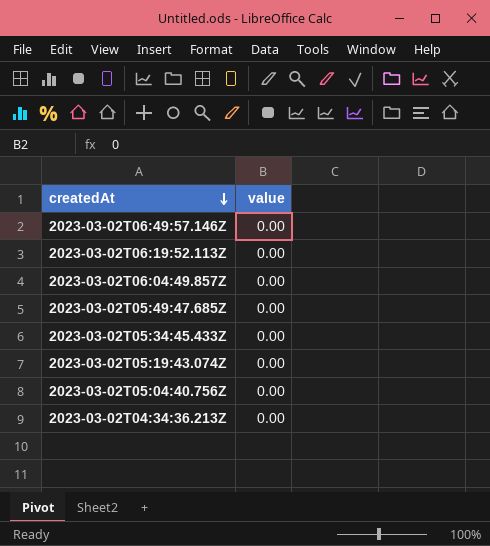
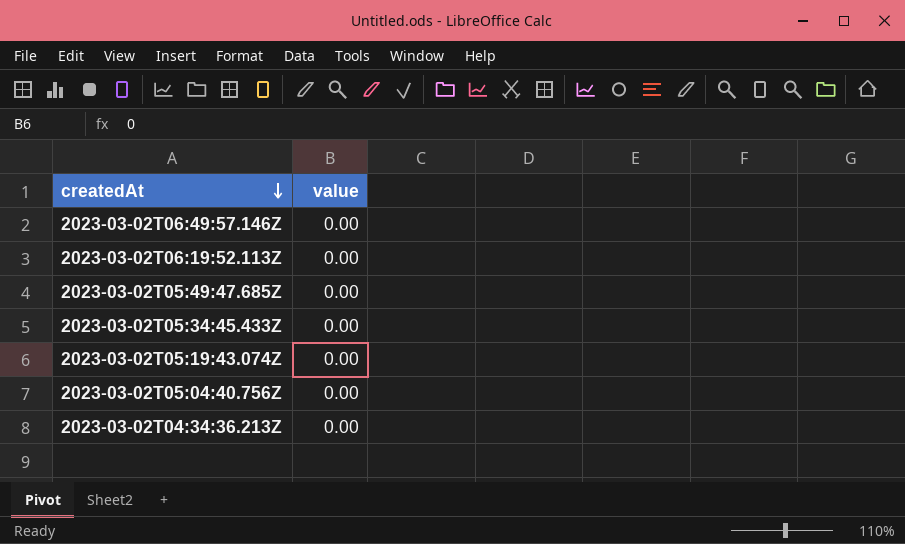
row 2023-03-02T06:04:49.857Z: 0.00 -> none

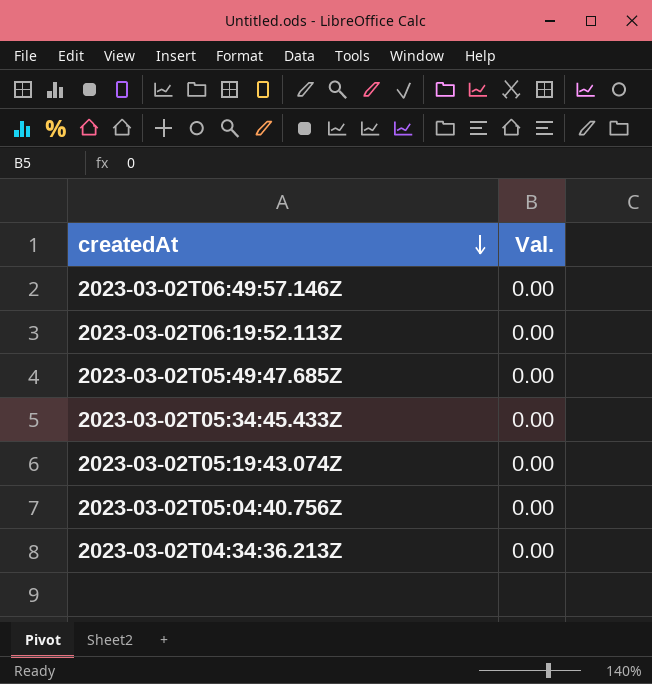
column name: value -> Val.

